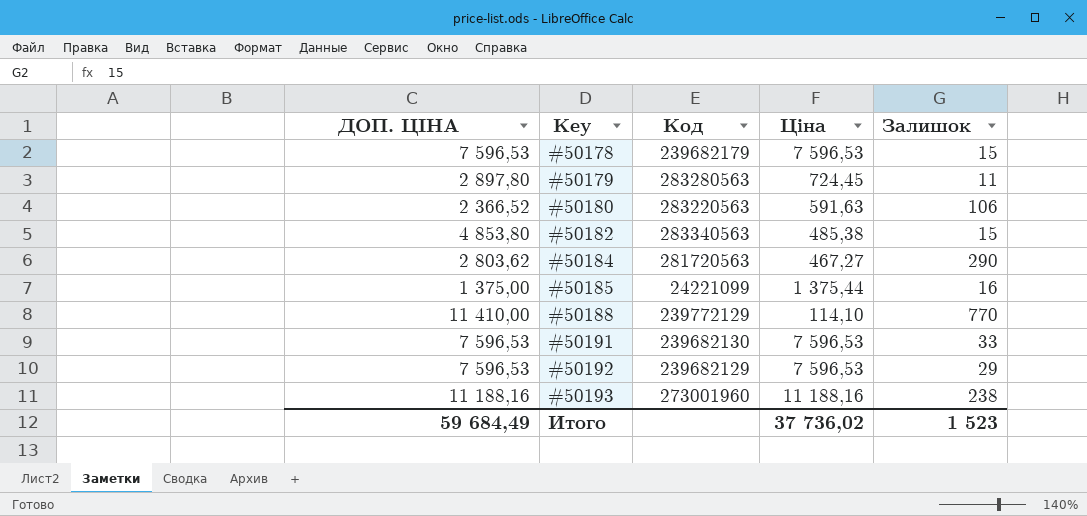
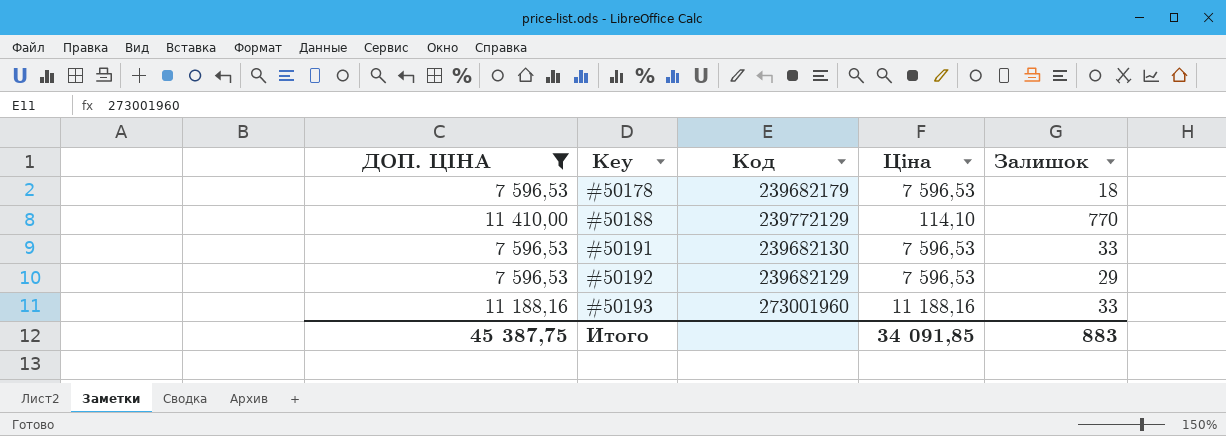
filter: none -> ДОП. ЦІНА >= 7 596,53
#50178 | Залишок: 15 -> 18
#50193 | Залишок: 238 -> 33
Итого | ДОП. ЦІНА: 59 684,49 -> 45 387,75
Итого | Ціна: 37 736,02 -> 34 091,85
Итого | Залишок: 1 523 -> 883

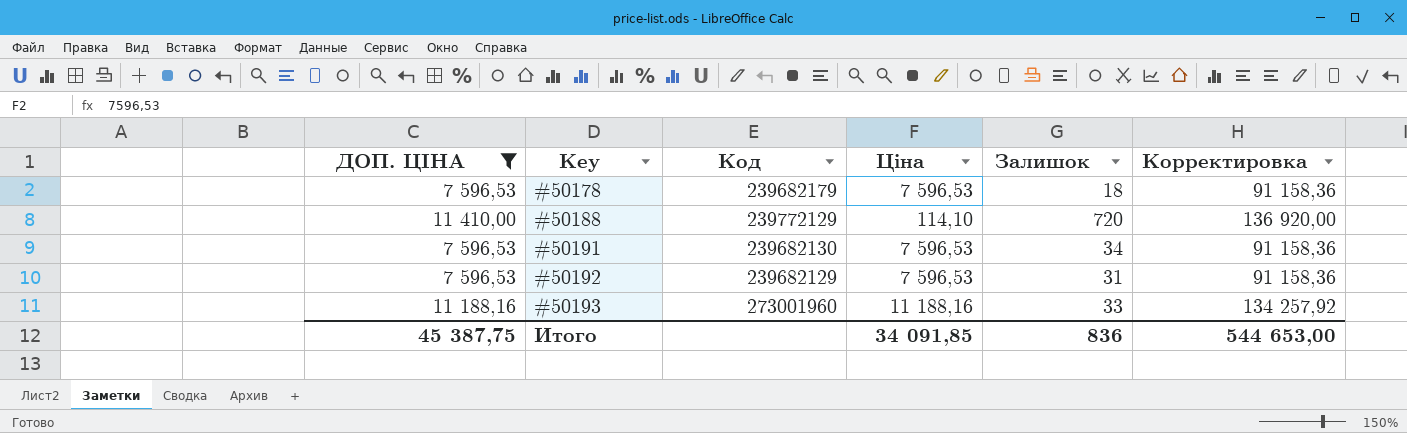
column Корректировка | formula: none -> [ДОП. ЦІНА] * 12
#50188 | Залишок: 770 -> 720
#50191 | Залишок: 33 -> 34
#50192 | Залишок: 29 -> 31
Итого | Залишок: 883 -> 836

